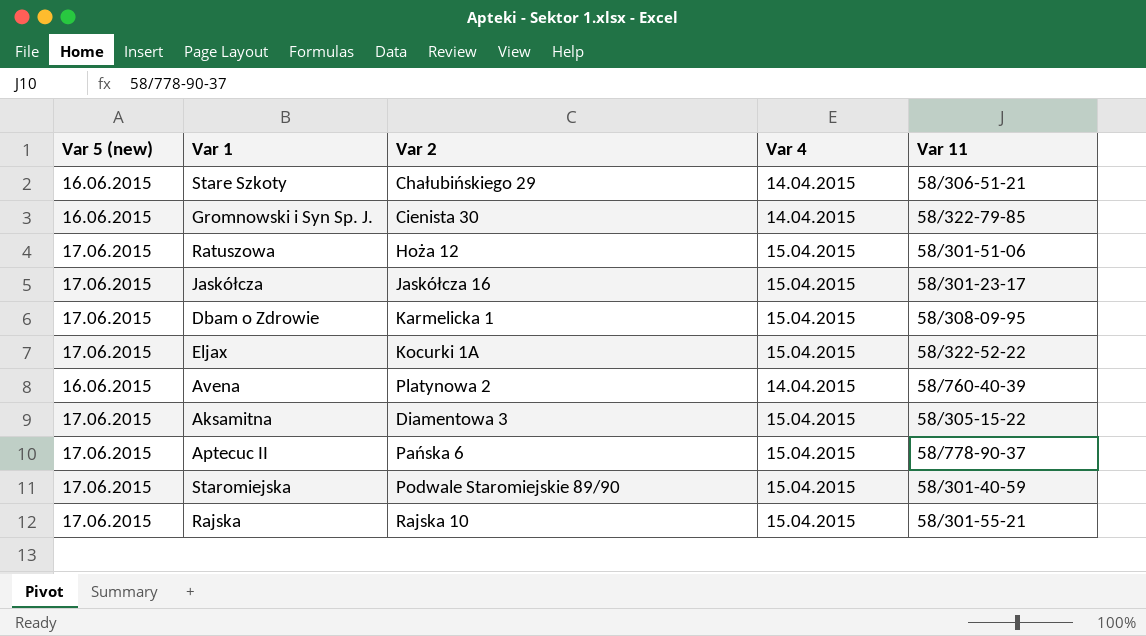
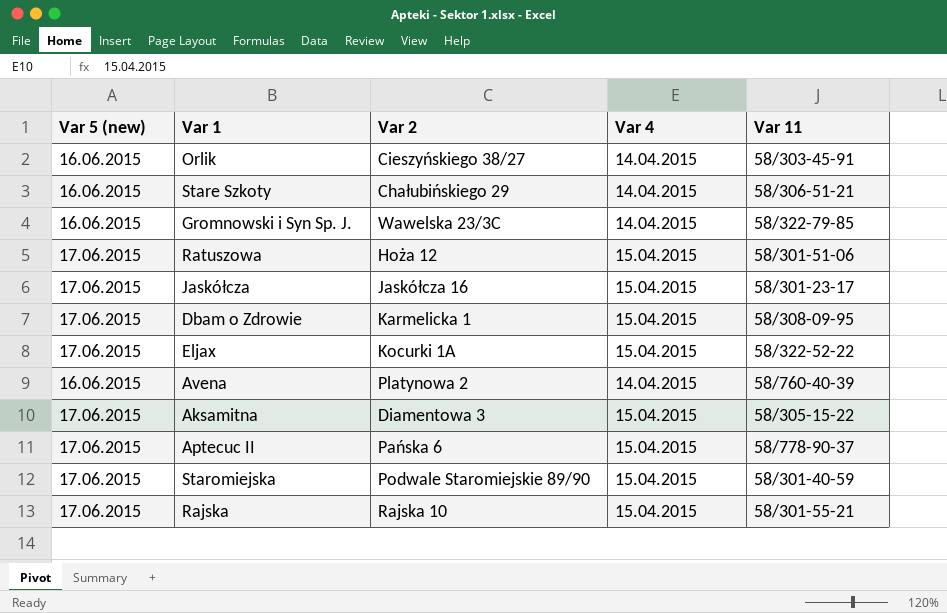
row Orlik: none -> 16.06.2015 | Cieszyńskiego 38/27 | 14.04.2015 | 58/303-45-91
Gromnowski i Syn Sp. J. | Var 2: Cienista 30 -> Wawelska 23/3C

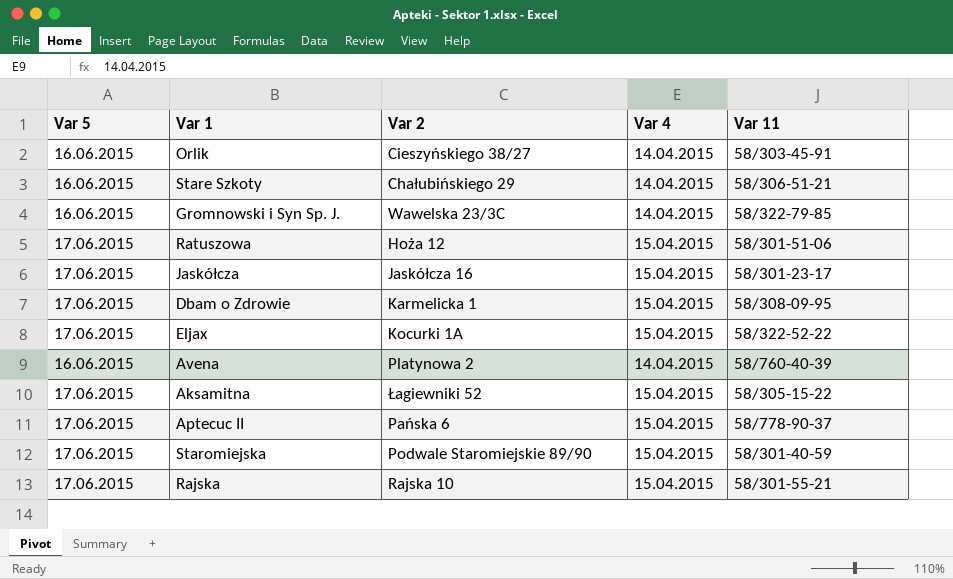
column name: Var 5 (new) -> Var 5
Aksamitna | Var 2: Diamentowa 3 -> Łagiewniki 52

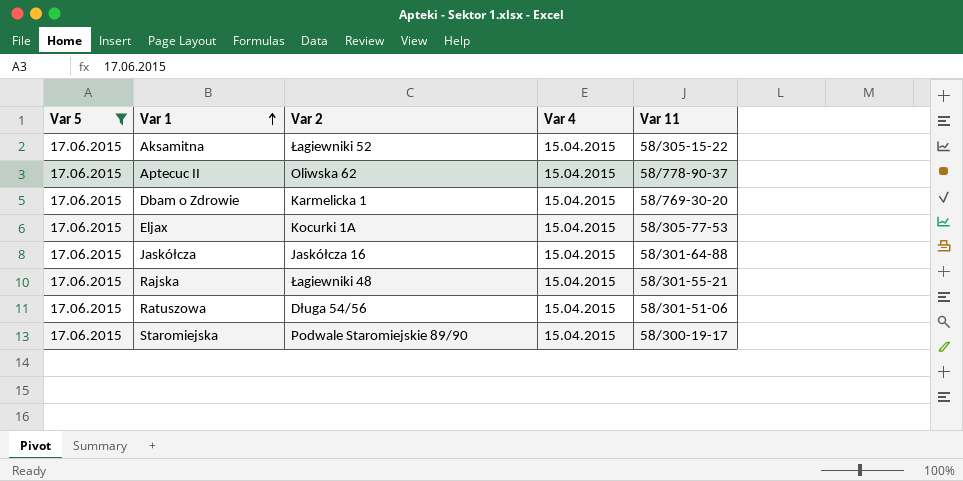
filter: none -> Var 5 = 17.06.2015
row order: none -> Var 1 ascending
Aptecuc II | Var 2: Pańska 6 -> Oliwska 62
Dbam o Zdrowie | Var 11: 58/308-09-95 -> 58/769-30-20
Eljax | Var 11: 58/322-52-22 -> 58/305-77-53
Jaskółcza | Var 11: 58/301-23-17 -> 58/301-64-88
Rajska | Var 2: Rajska 10 -> Łagiewniki 48
Ratuszowa | Var 2: Hoża 12 -> Długa 54/56
Staromiejska | Var 11: 58/301-40-59 -> 58/300-19-17

